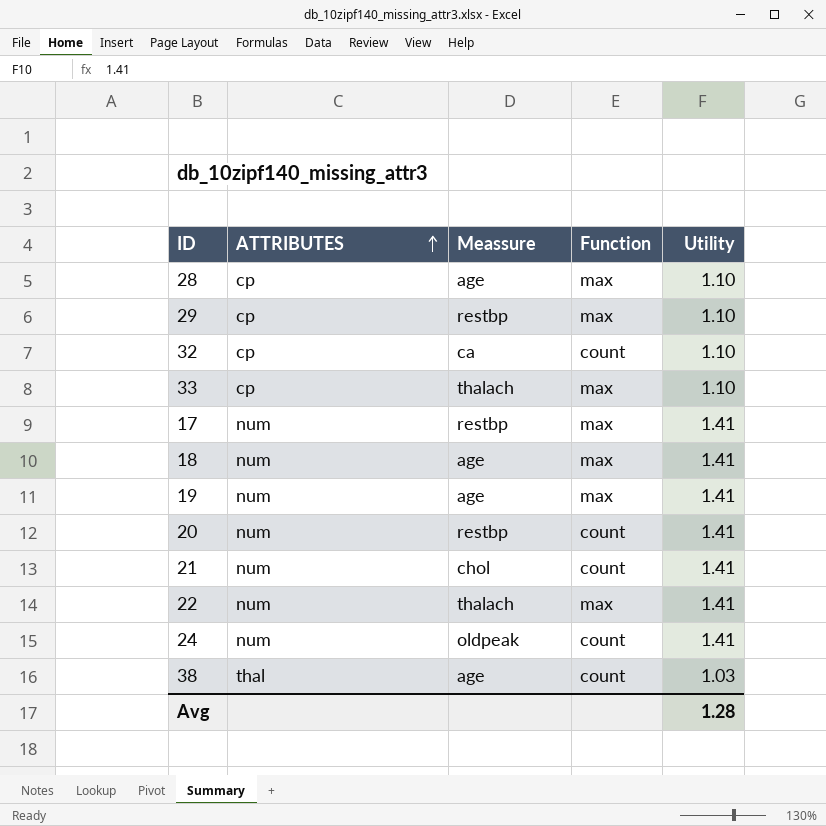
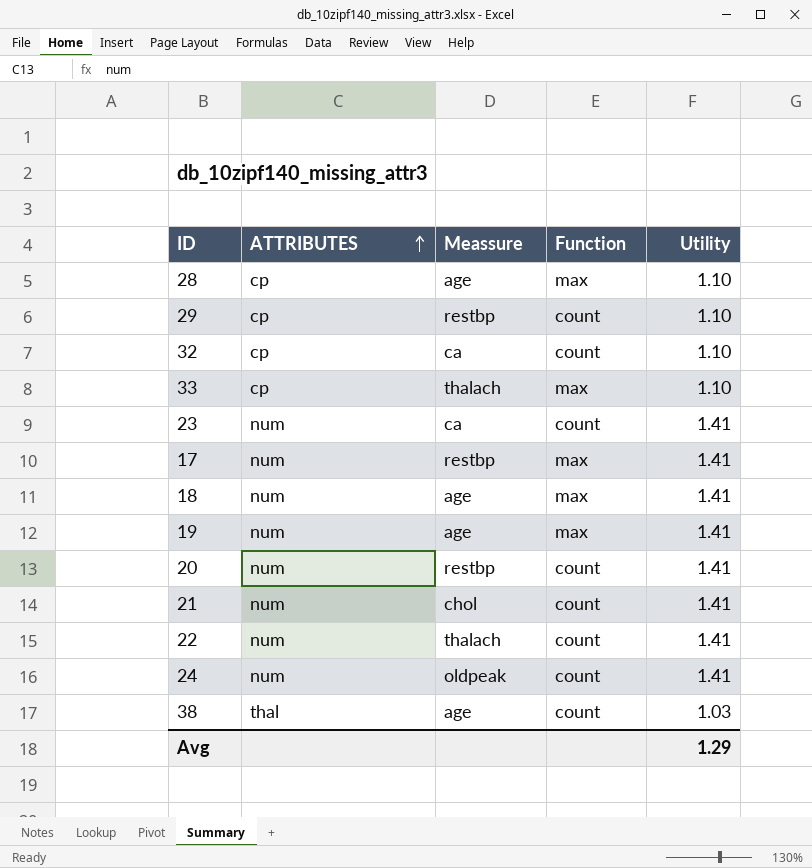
29 | Function: max -> count
row 23: none -> num | ca | count | 1.41
22 | Function: max -> count
Avg | Utility: 1.28 -> 1.29

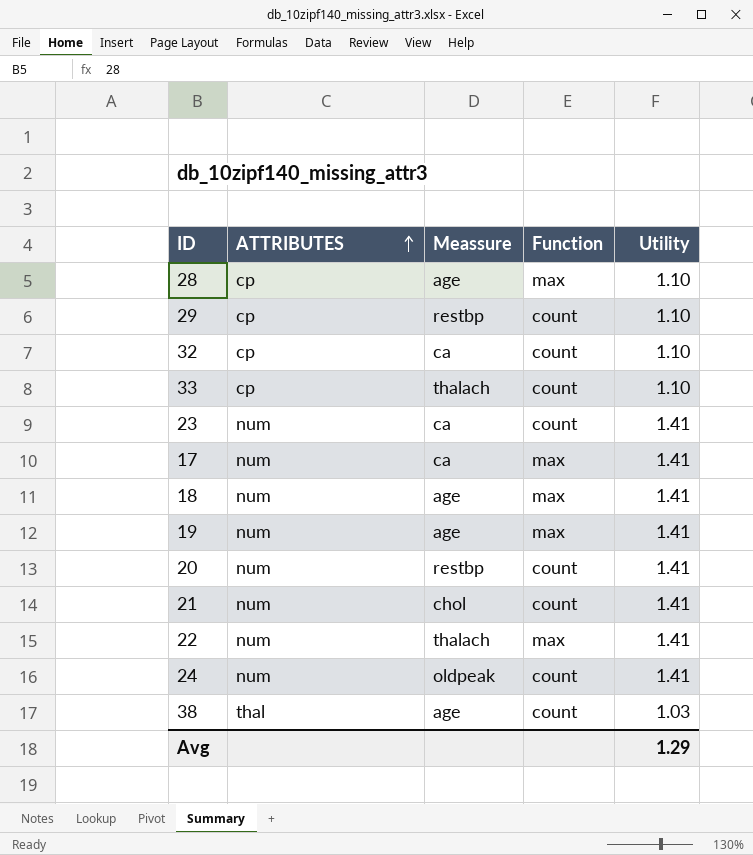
33 | Function: max -> count
17 | Meassure: restbp -> ca
22 | Function: count -> max

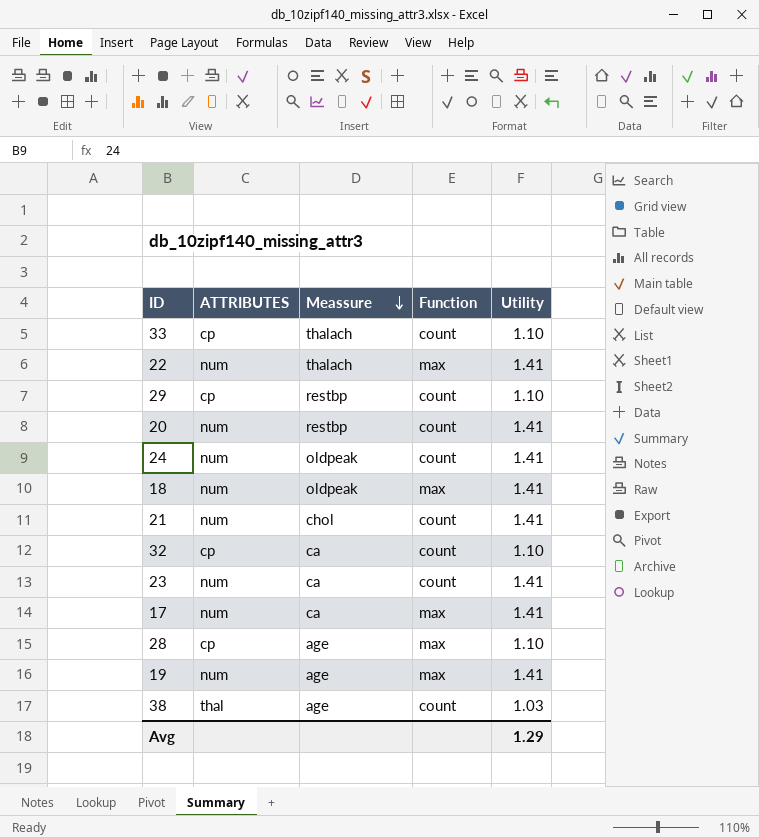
row order: ATTRIBUTES ascending -> Meassure descending
18 | Meassure: age -> oldpeak

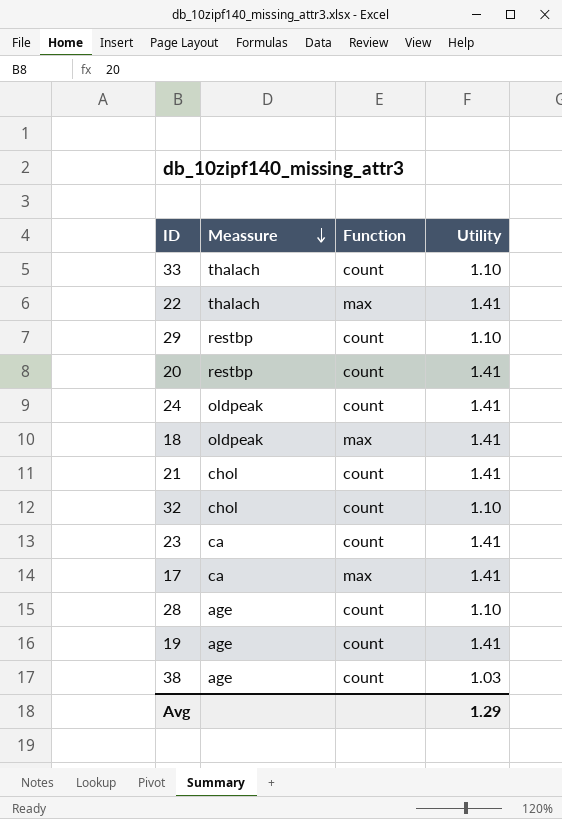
column ATTRIBUTES | position: 2 -> none
32 | Meassure: ca -> chol
28 | Function: max -> count
19 | Function: max -> count

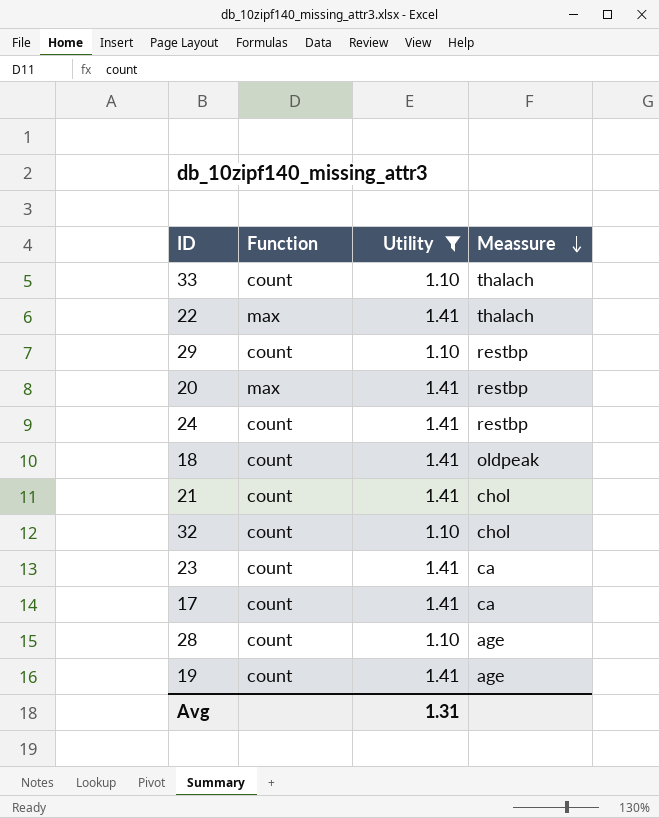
filter: none -> Utility != 1.03
column Meassure | position: 2 -> 4
20 | Function: count -> max
24 | Meassure: oldpeak -> restbp
18 | Function: max -> count
17 | Function: max -> count
Avg | Utility: 1.29 -> 1.31

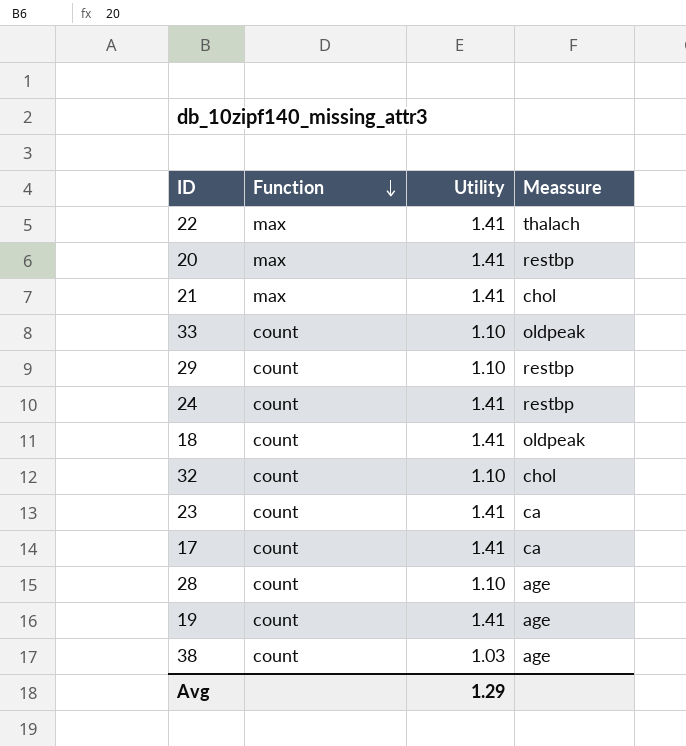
filter: Utility != 1.03 -> none
row order: Meassure descending -> Function descending
21 | Function: count -> max
33 | Meassure: thalach -> oldpeak
Avg | Utility: 1.31 -> 1.29

